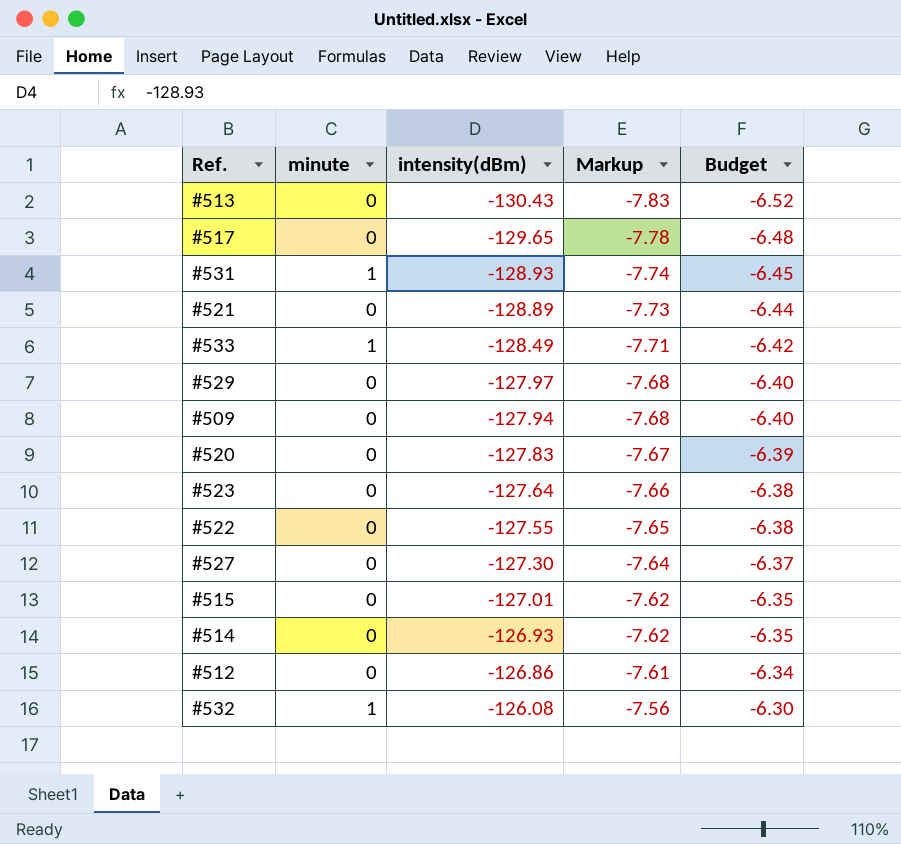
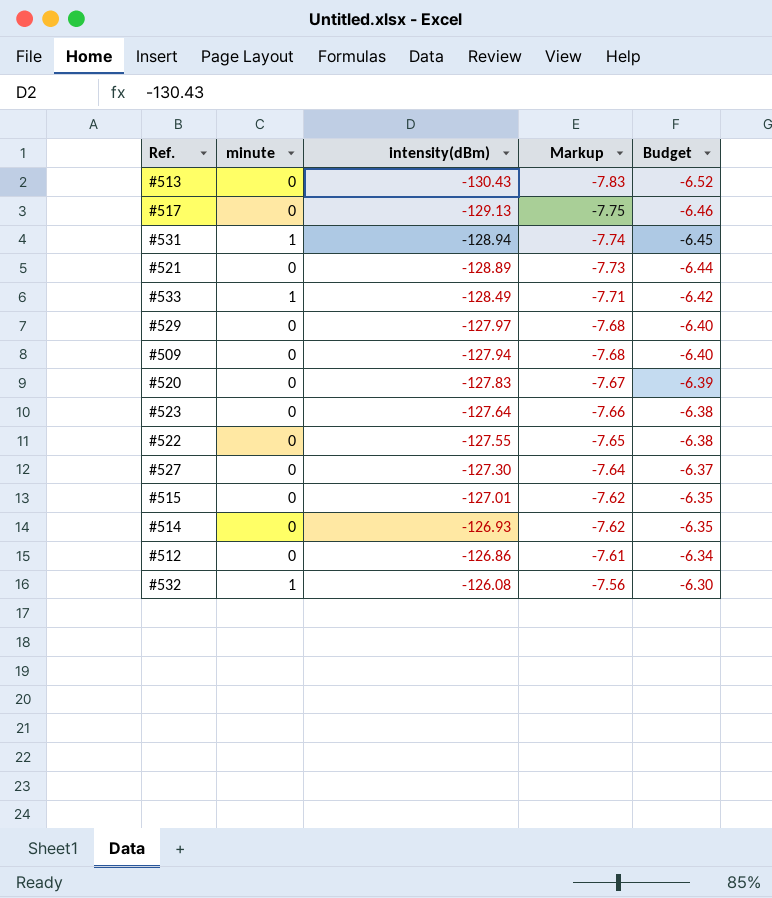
#517 | intensity(dBm): -129.65 -> -129.13
#517 | Markup: -7.78 -> -7.75
#517 | Budget: -6.48 -> -6.46
#531 | intensity(dBm): -128.93 -> -128.94

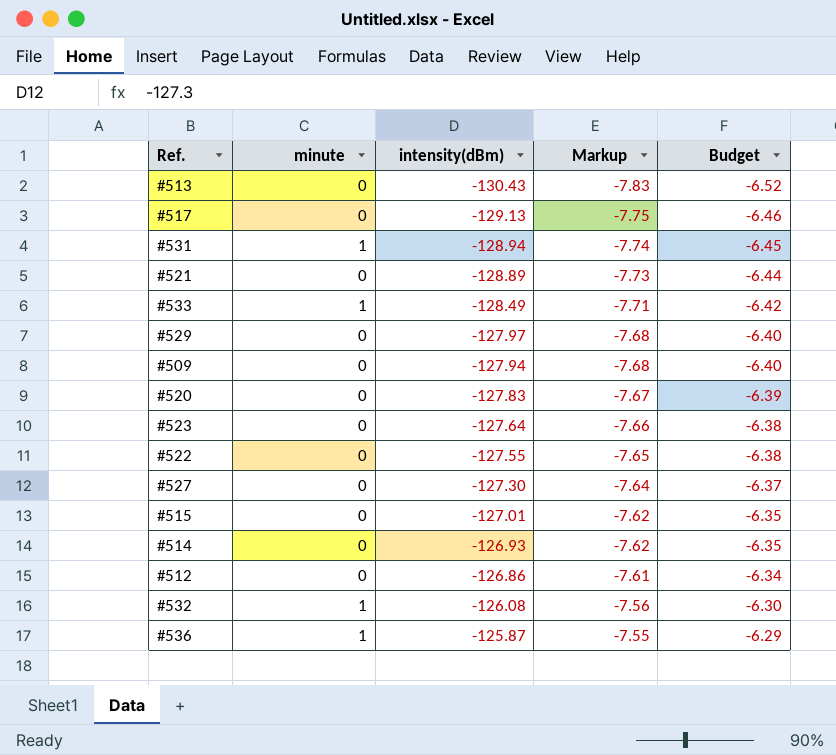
row #536: none -> 1 | -125.87 | -7.55 | -6.29

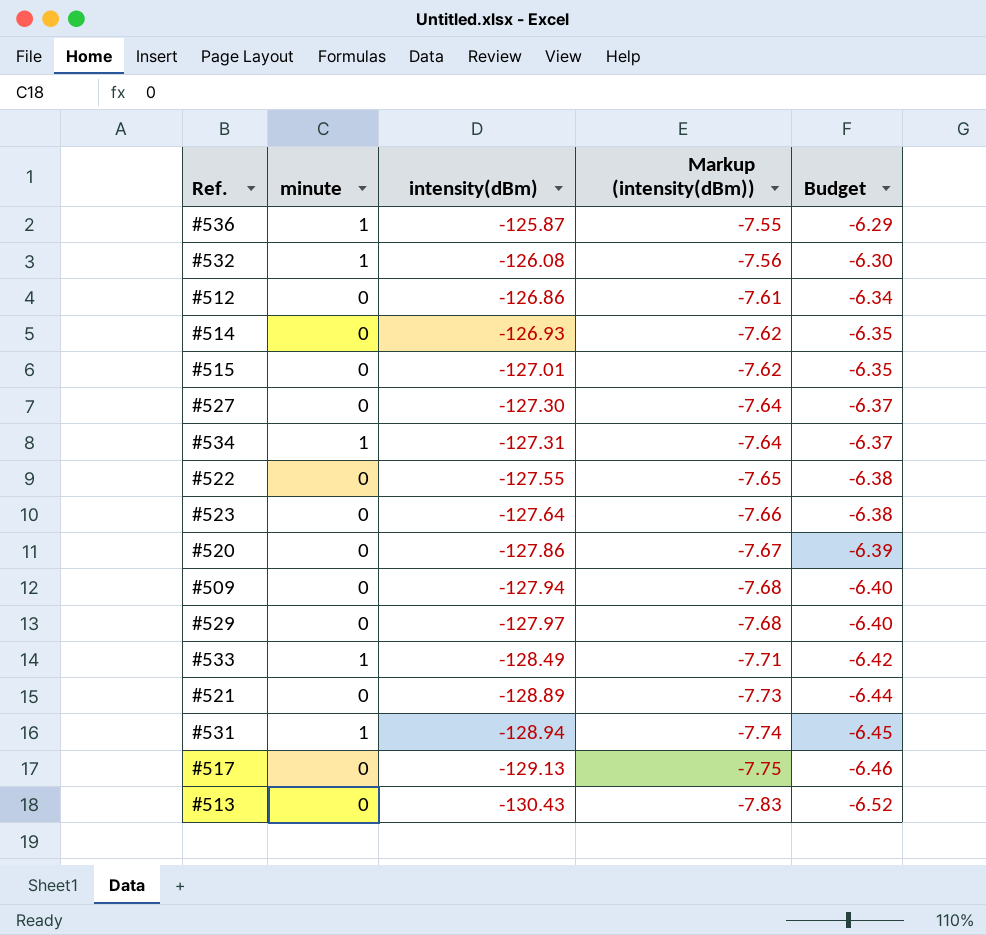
row order: intensity(dBm) ascending -> intensity(dBm) descending
column name: Markup -> Markup (intensity(dBm))
row #534: none -> 1 | -127.31 | -7.64 | -6.37
#520 | intensity(dBm): -127.83 -> -127.86

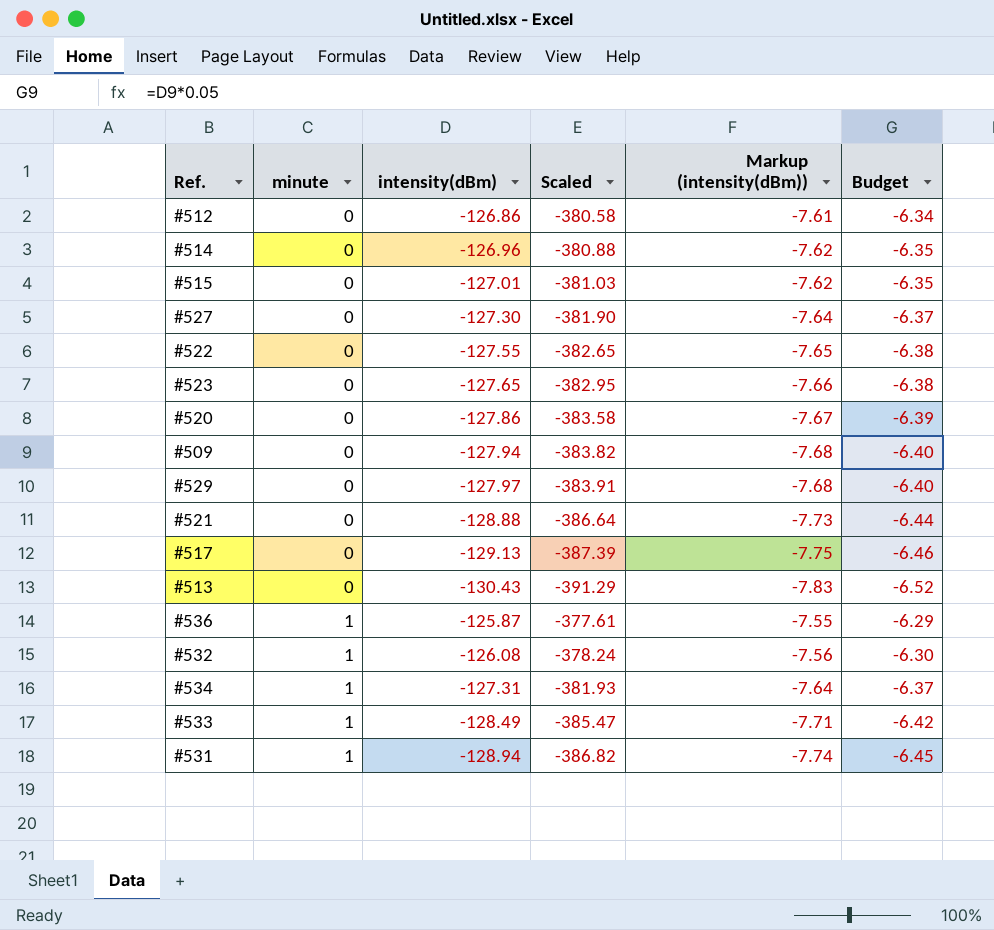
row order: intensity(dBm) descending -> minute ascending
column Scaled | formula: none -> [intensity(dBm)] * 3
#514 | intensity(dBm): -126.93 -> -126.96
#523 | intensity(dBm): -127.64 -> -127.65
#521 | intensity(dBm): -128.89 -> -128.88

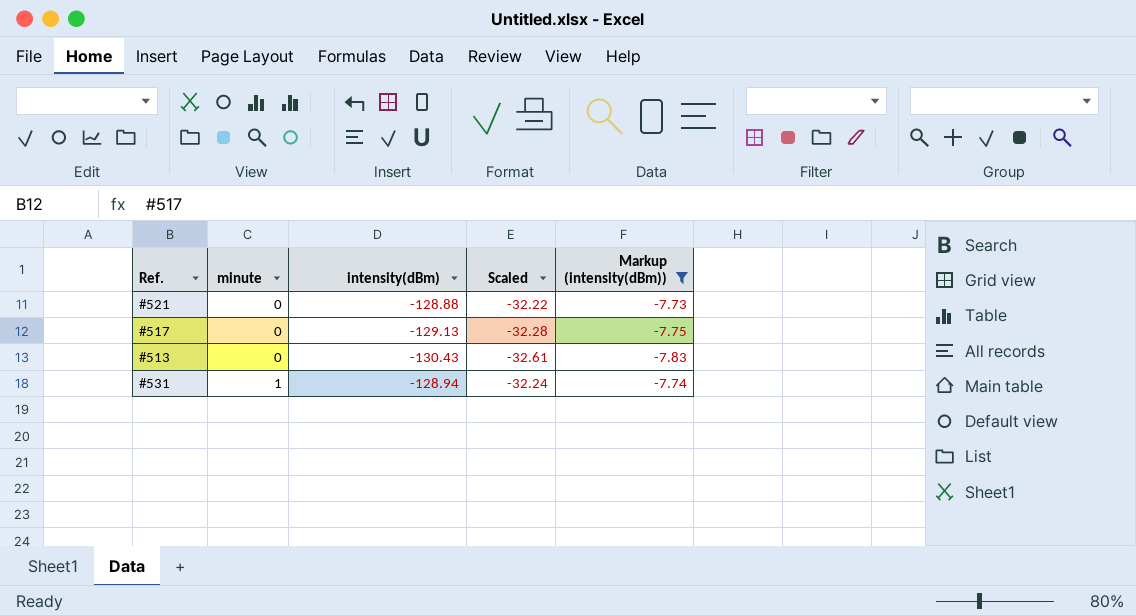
filter: none -> Markup (intensity(dBm)) <= -7.73
column Budget | formula: [intensity(dBm)] * 0.05 -> none
column Scaled | formula: [intensity(dBm)] * 3 -> [intensity(dBm)] * 0.25

